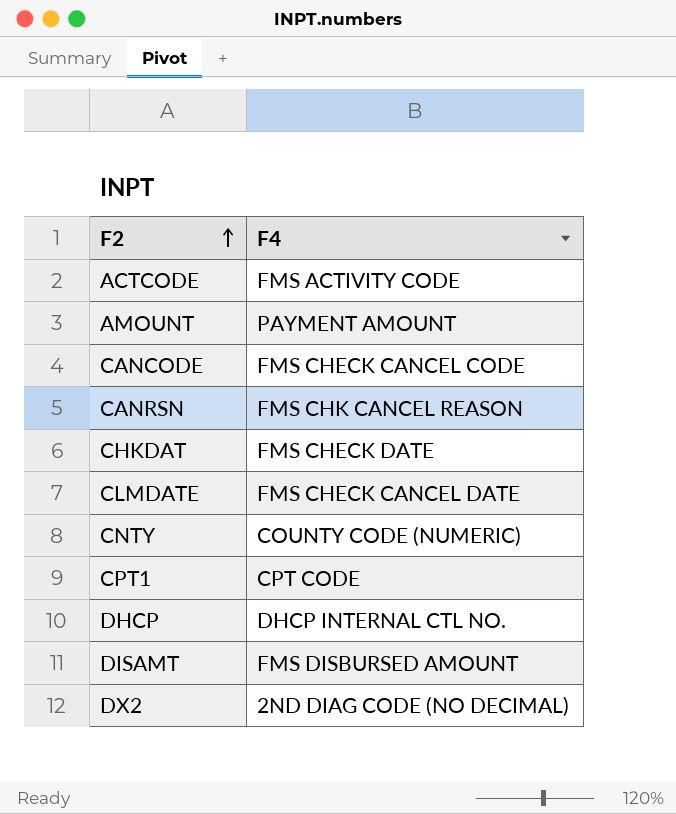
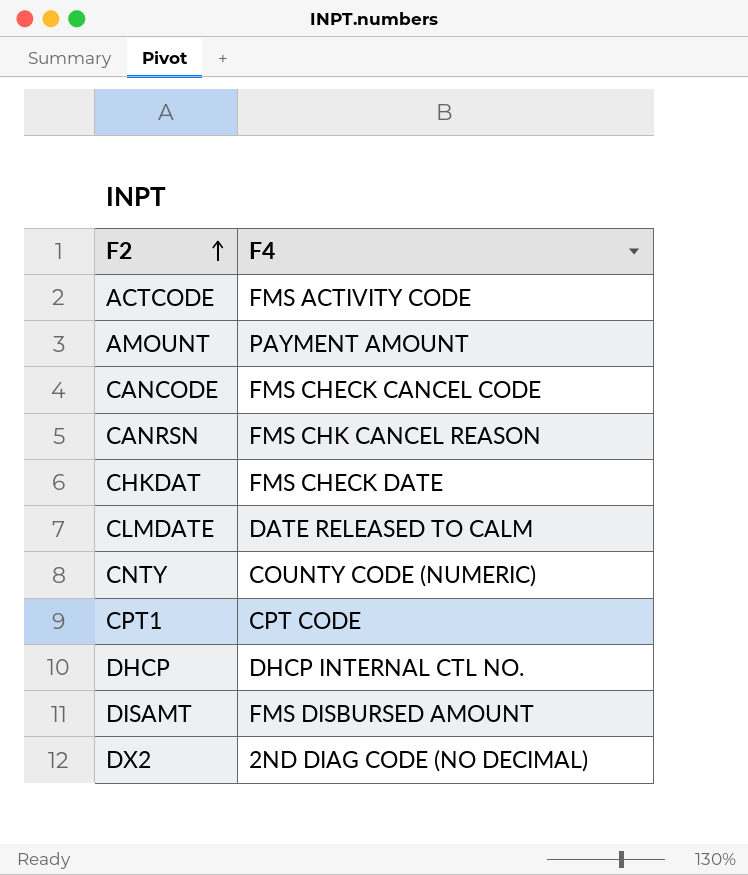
CLMDATE | F4: FMS CHECK CANCEL DATE -> DATE RELEASED TO CALM

